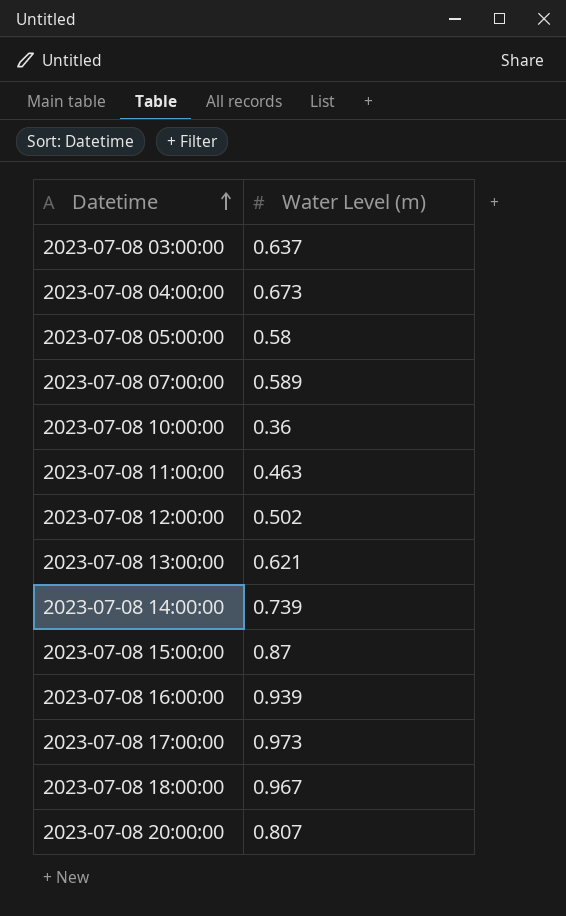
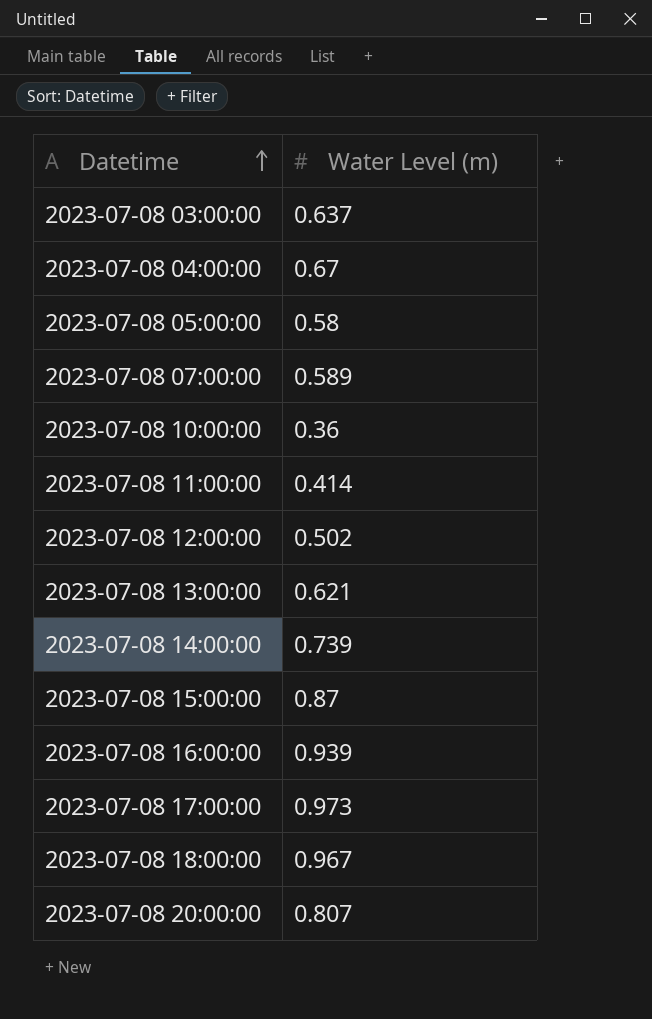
2023-07-08 04:00:00 | Water Level (m): 0.673 -> 0.67
2023-07-08 11:00:00 | Water Level (m): 0.463 -> 0.414

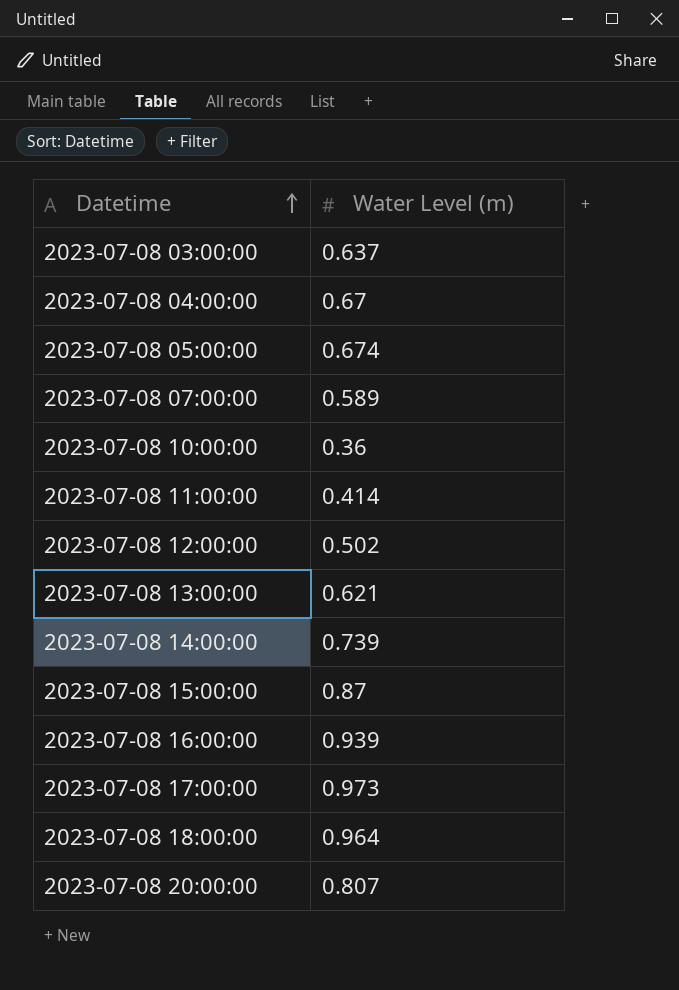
2023-07-08 05:00:00 | Water Level (m): 0.58 -> 0.674
2023-07-08 18:00:00 | Water Level (m): 0.967 -> 0.964

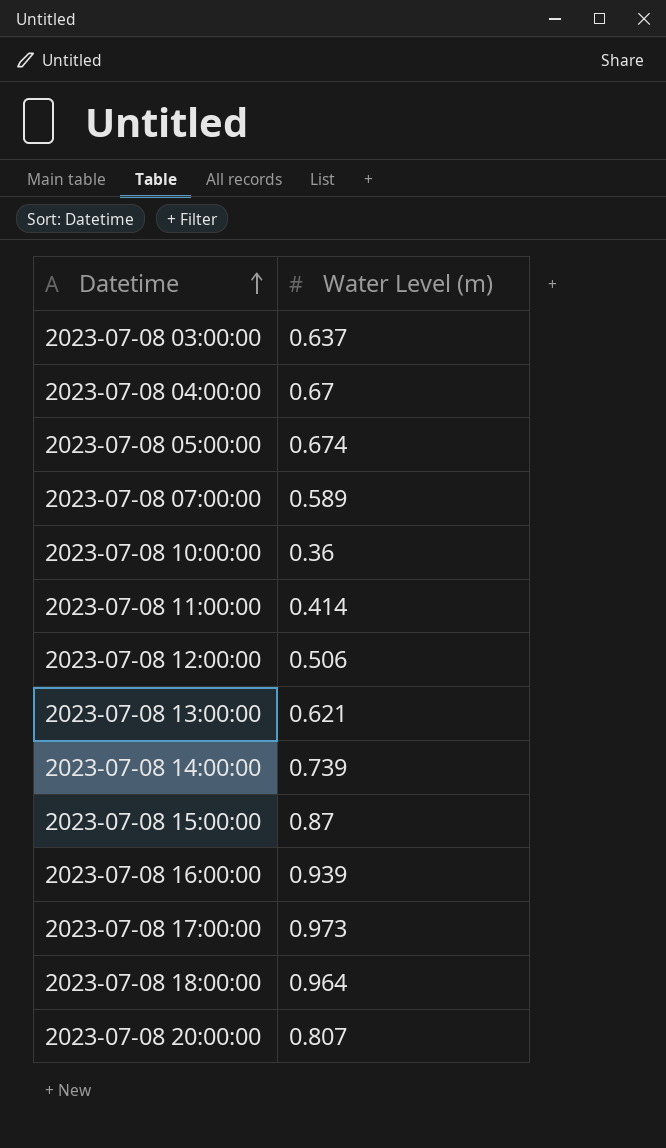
2023-07-08 12:00:00 | Water Level (m): 0.502 -> 0.506

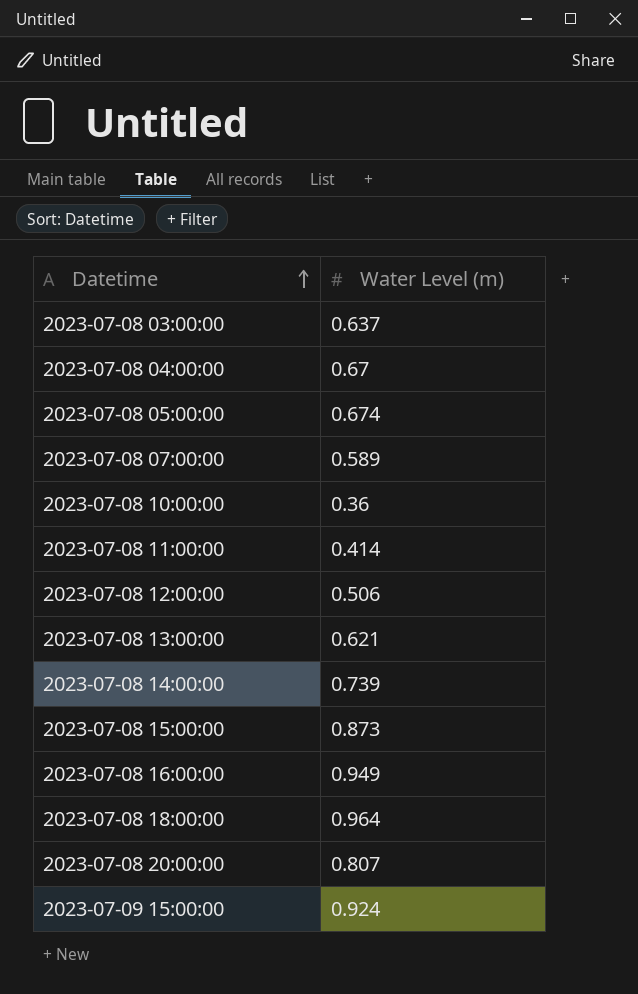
row 2023-07-08 17:00:00: 0.973 -> none
2023-07-08 15:00:00 | Water Level (m): 0.87 -> 0.873
2023-07-08 16:00:00 | Water Level (m): 0.939 -> 0.949
row 2023-07-09 15:00:00: none -> 0.924

